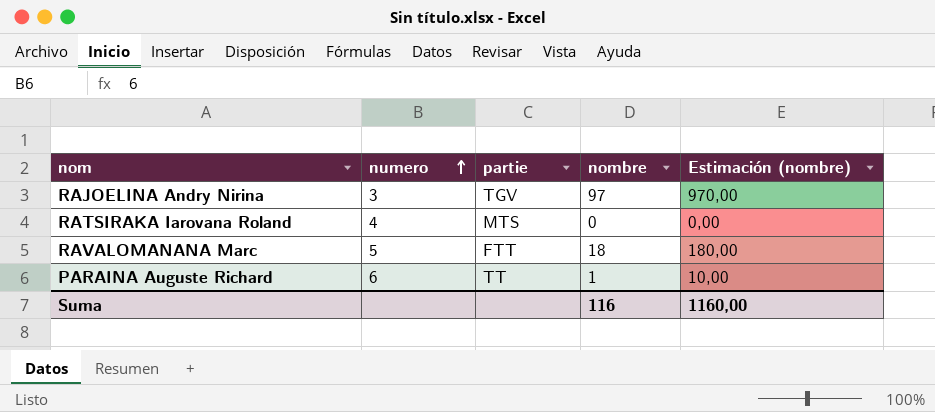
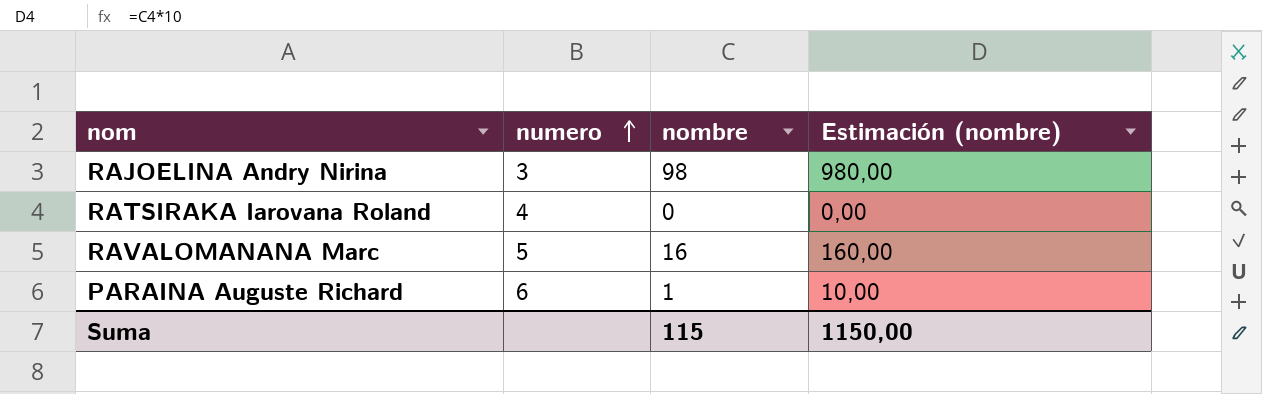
column partie | position: 3 -> none
RAJOELINA Andry Nirina | nombre: 97 -> 98
RAJOELINA Andry Nirina | Estimación (nombre): 970,00 -> 980,00
RAVALOMANANA Marc | nombre: 18 -> 16
RAVALOMANANA Marc | Estimación (nombre): 180,00 -> 160,00
Suma | nombre: 116 -> 115
Suma | Estimación (nombre): 1160,00 -> 1150,00

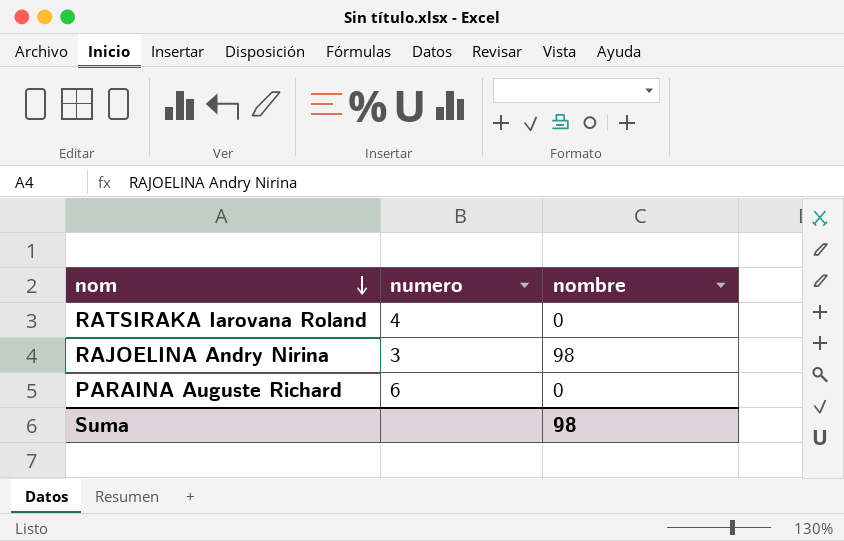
row order: numero ascending -> nom descending
column Estimación (nombre) | formula: [nombre] * 10 -> none
row RAVALOMANANA Marc: 5 | 16 | 160,00 -> none
PARAINA Auguste Richard | nombre: 1 -> 0
Suma | nombre: 115 -> 98

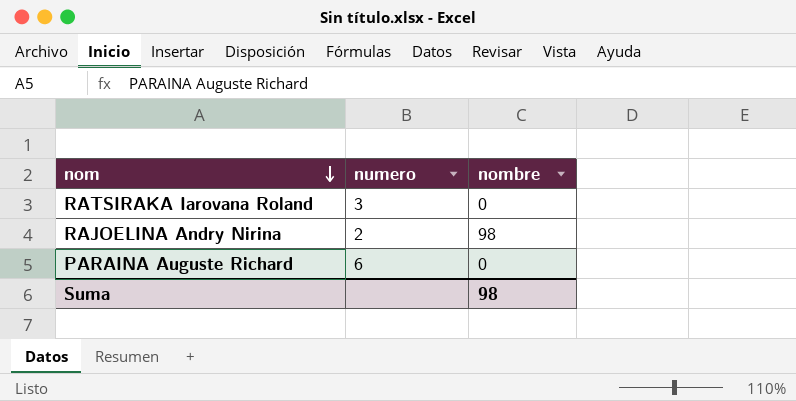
RATSIRAKA Iarovana Roland | numero: 4 -> 3
RAJOELINA Andry Nirina | numero: 3 -> 2

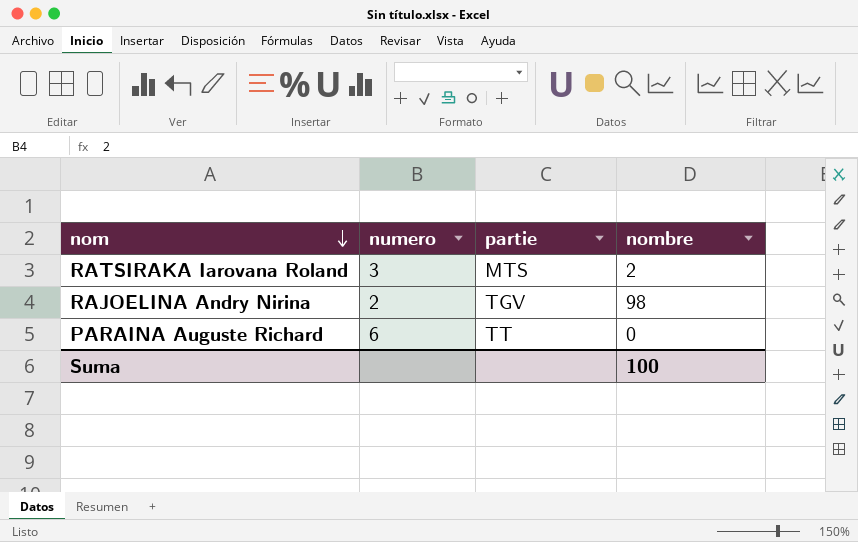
column partie | position: none -> 3
RATSIRAKA Iarovana Roland | nombre: 0 -> 2
Suma | nombre: 98 -> 100

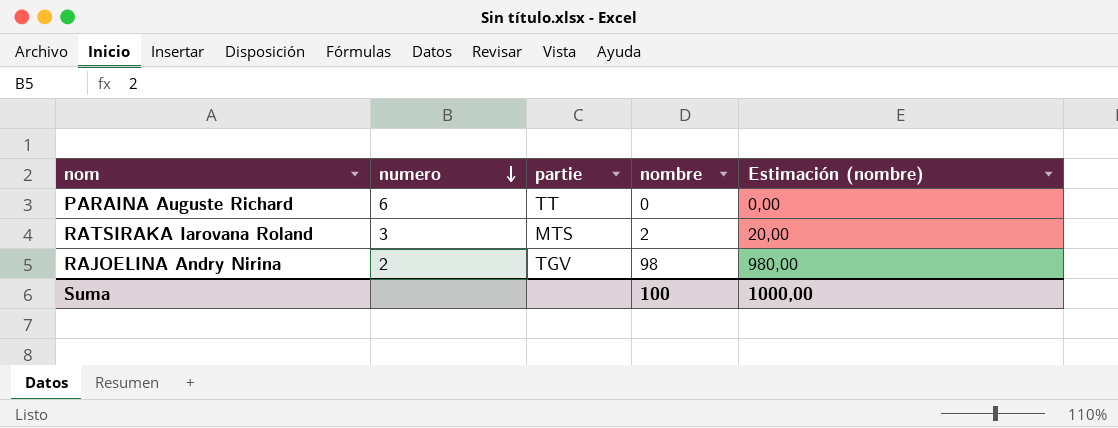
row order: nom descending -> numero descending
column Estimación (nombre) | formula: none -> [nombre] * 10

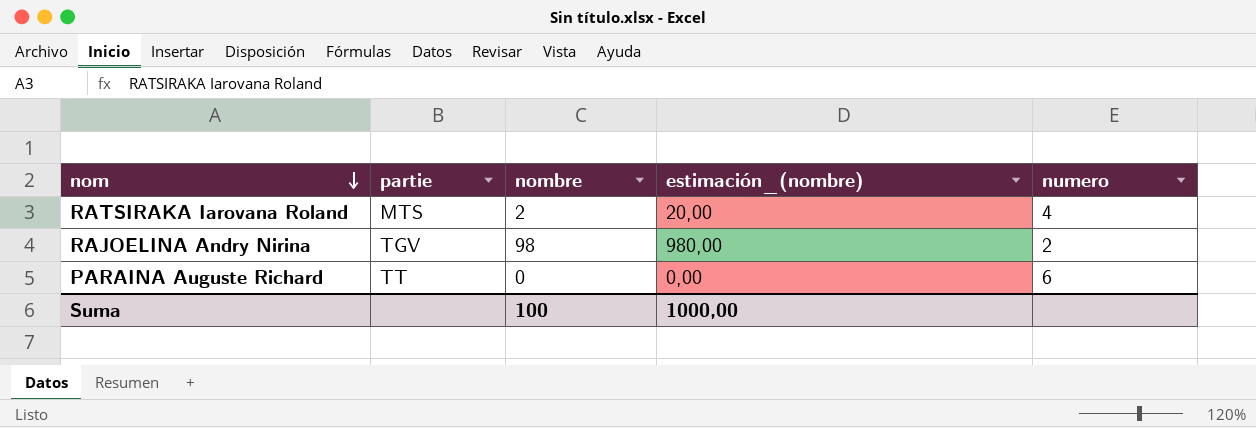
row order: numero descending -> nom descending
column name: Estimación (nombre) -> estimación_(nombre)
column numero | position: 2 -> 5
RATSIRAKA Iarovana Roland | numero: 3 -> 4

